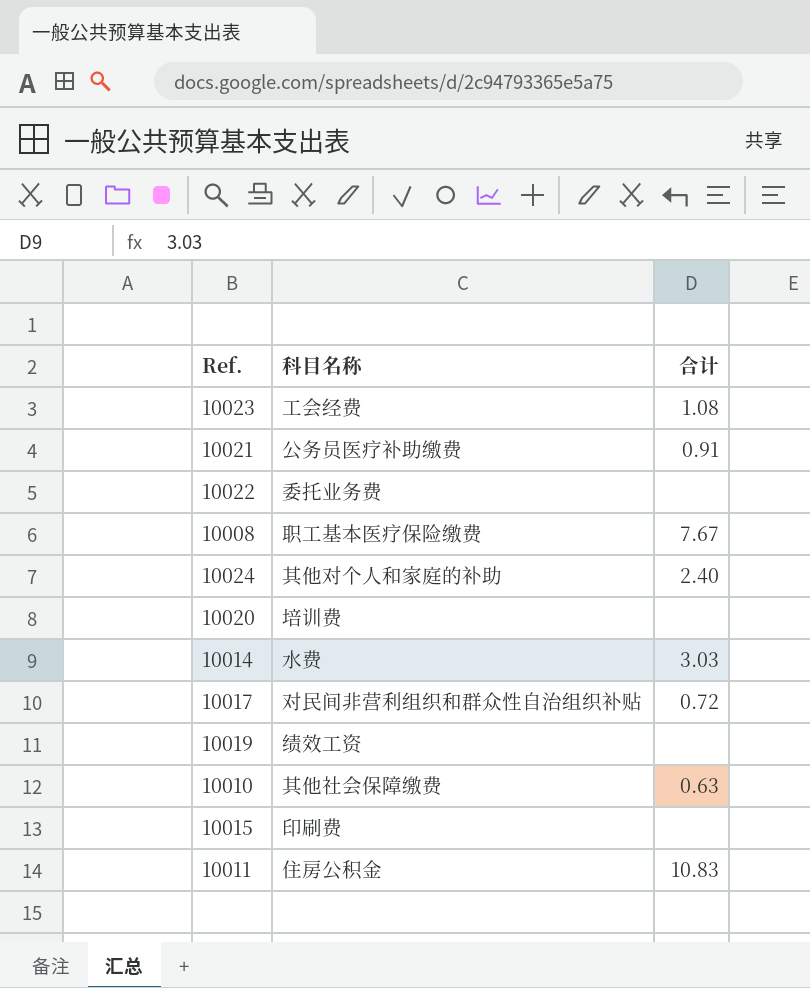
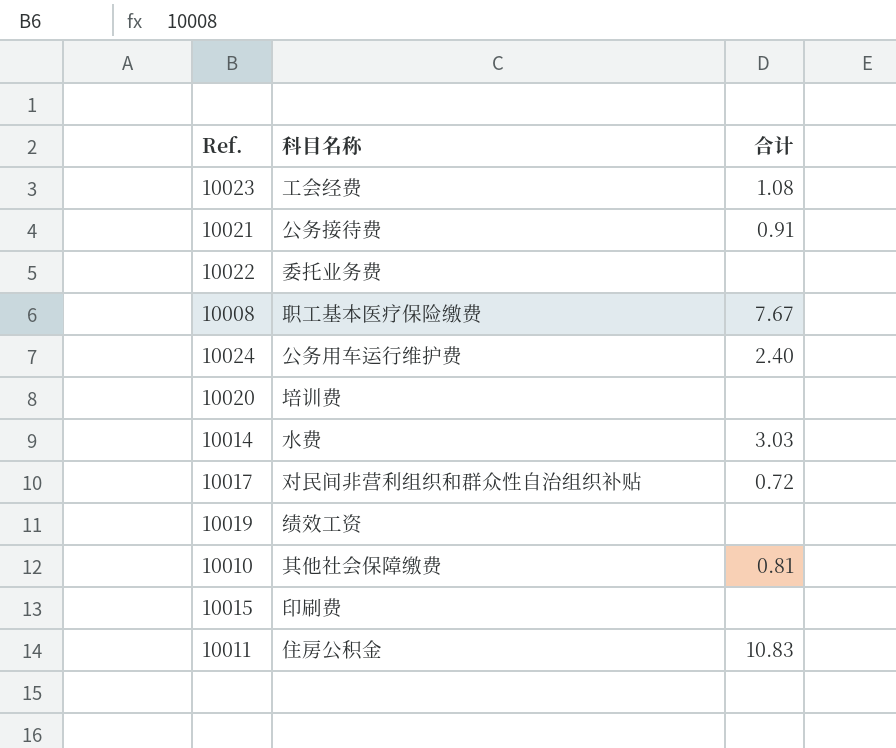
10021 | 科目名称: 公务员医疗补助缴费 -> 公务接待费
10024 | 科目名称: 其他对个人和家庭的补助 -> 公务用车运行维护费
10010 | 合计: 0.63 -> 0.81

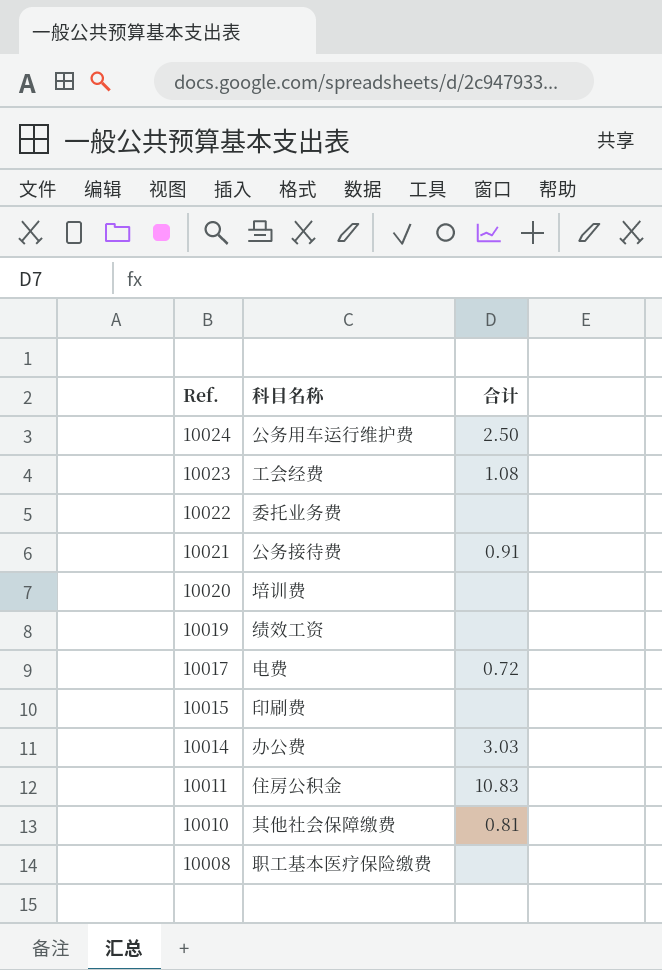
row order: none -> Ref. descending
10024 | 合计: 2.40 -> 2.50
10017 | 科目名称: 对民间非营利组织和群众性自治组织补贴 -> 电费
10014 | 科目名称: 水费 -> 办公费
10008 | 合计: 7.67 -> none

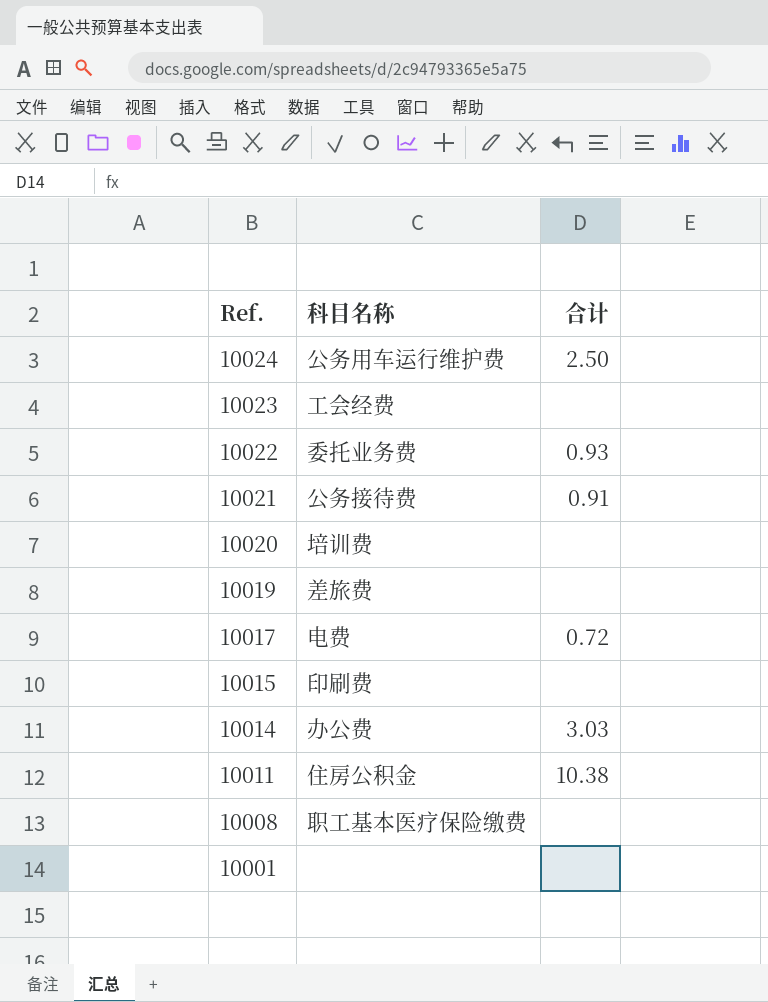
row 10010: 其他社会保障缴费 | 0.81 -> none
10023 | 合计: 1.08 -> none
10022 | 合计: none -> 0.93
10019 | 科目名称: 绩效工资 -> 差旅费
10011 | 合计: 10.83 -> 10.38
row 10001: none -> none | none

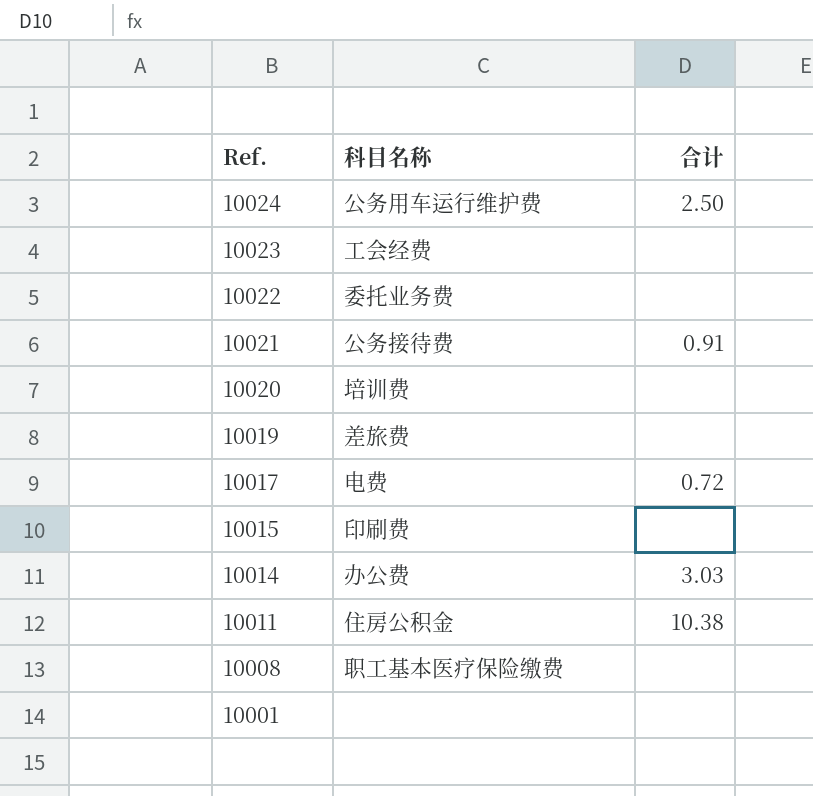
10022 | 合计: 0.93 -> none

